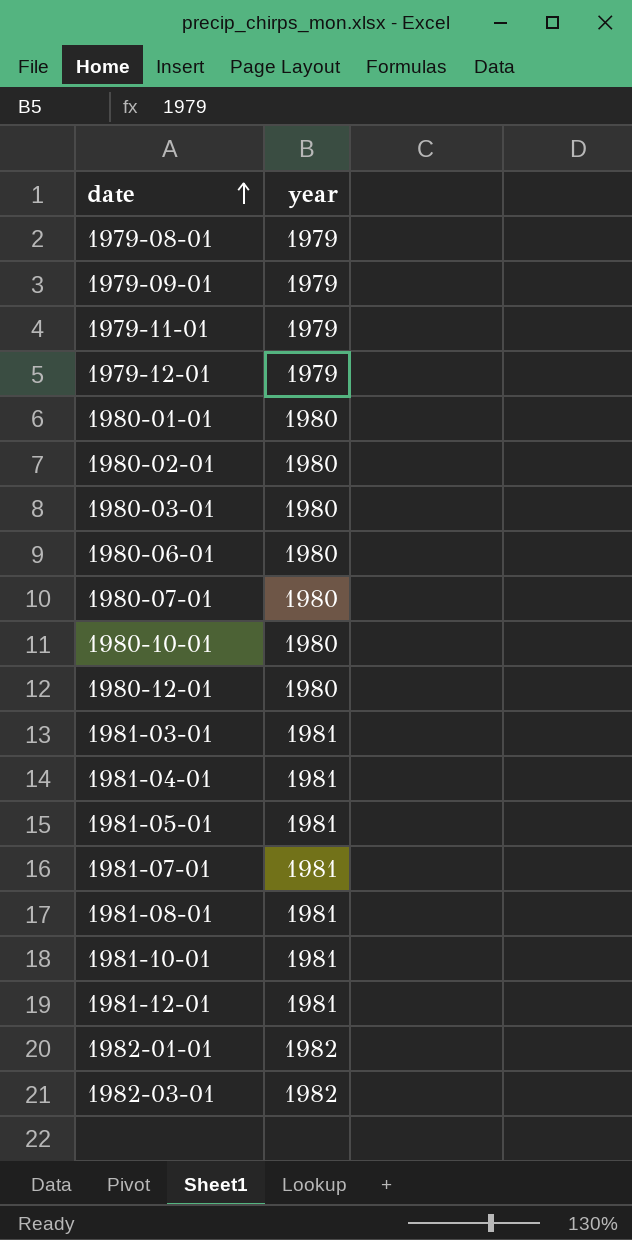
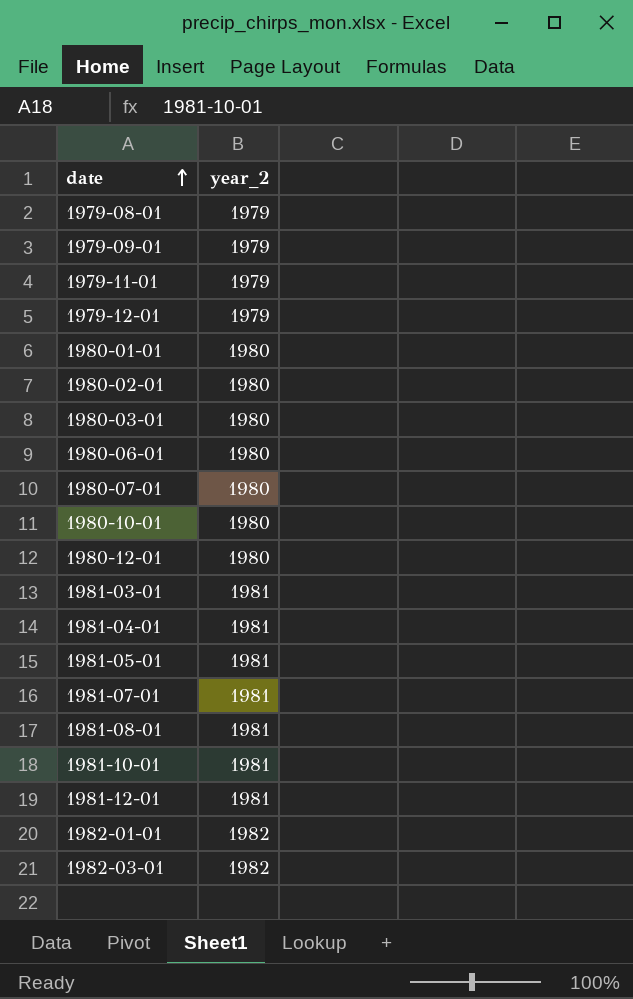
column name: year -> year_2

